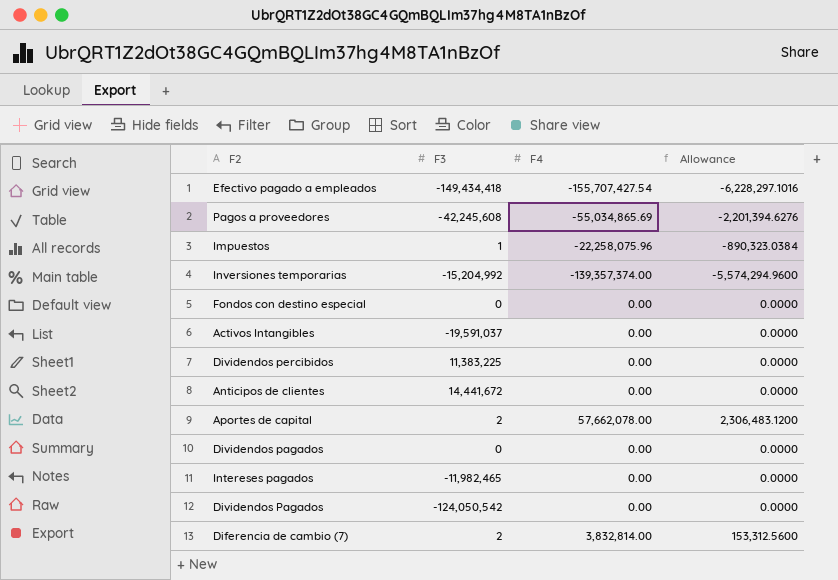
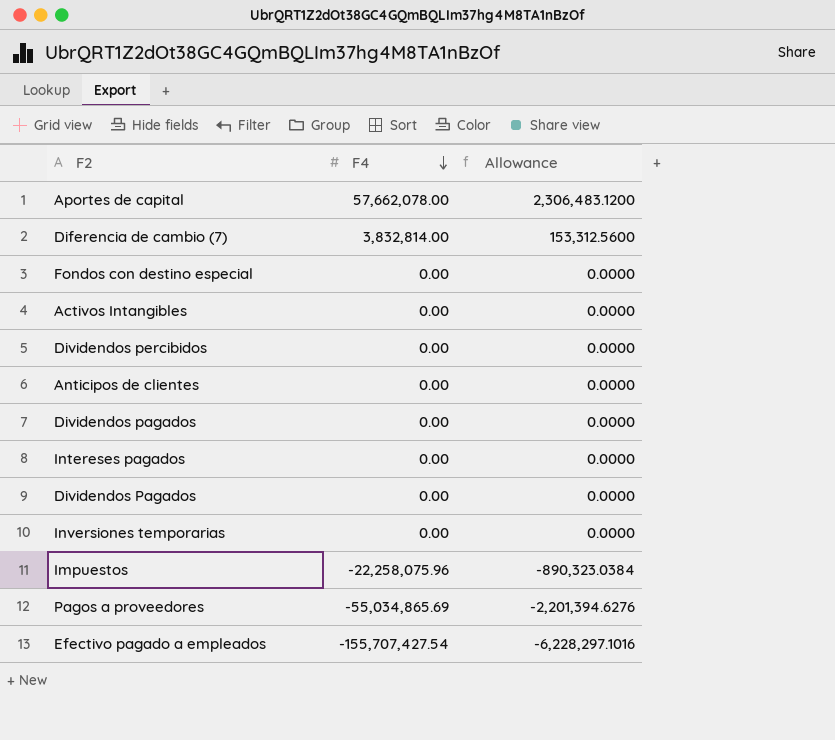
row order: none -> F4 descending
column F3 | position: 2 -> none
Inversiones temporarias | F4: -139,357,374.00 -> 0.00
Inversiones temporarias | Allowance: -5,574,294.9600 -> 0.0000

